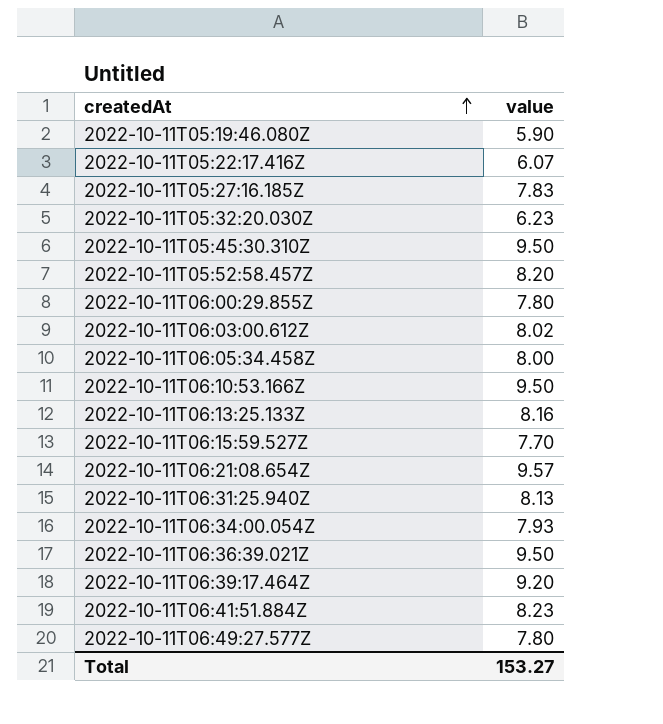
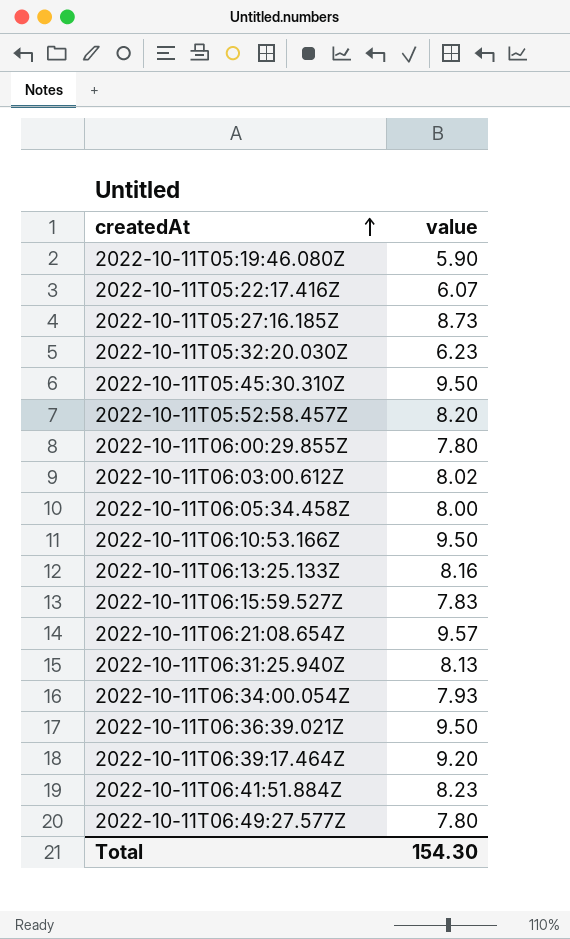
2022-10-11T05:27:16.185Z | value: 7.83 -> 8.73
2022-10-11T06:15:59.527Z | value: 7.70 -> 7.83
Total | value: 153.27 -> 154.30

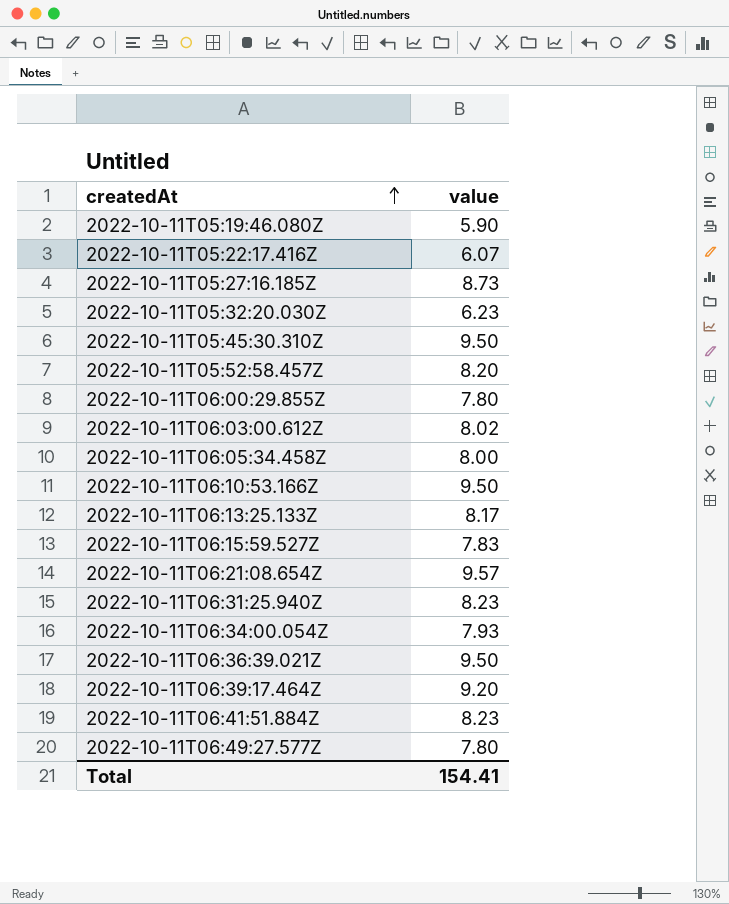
2022-10-11T06:13:25.133Z | value: 8.16 -> 8.17
2022-10-11T06:31:25.940Z | value: 8.13 -> 8.23
Total | value: 154.30 -> 154.41

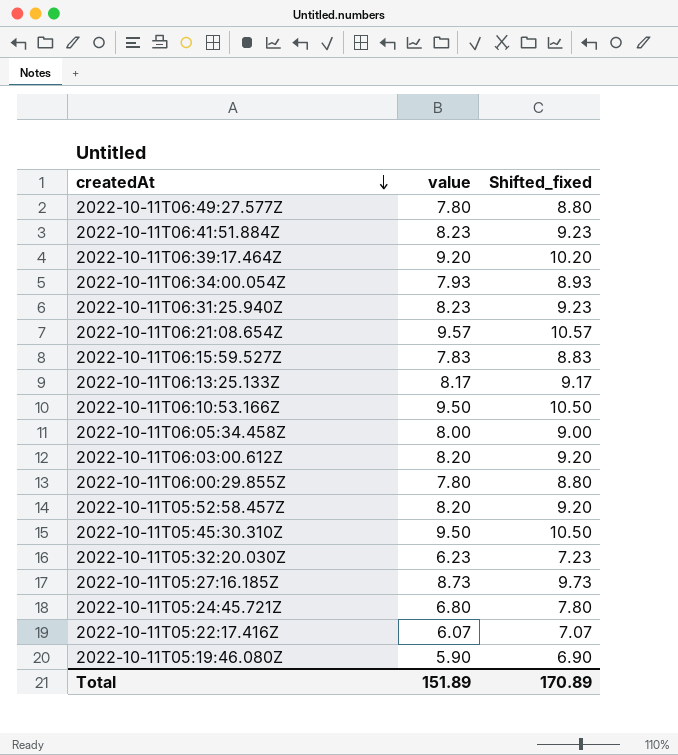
row order: createdAt ascending -> createdAt descending
column Shifted_fixed | formula: none -> [value] + 1
row 2022-10-11T06:36:39.021Z: 9.50 -> none
2022-10-11T06:03:00.612Z | value: 8.02 -> 8.20
row 2022-10-11T05:24:45.721Z: none -> 6.80 | 7.80
Total | value: 154.41 -> 151.89

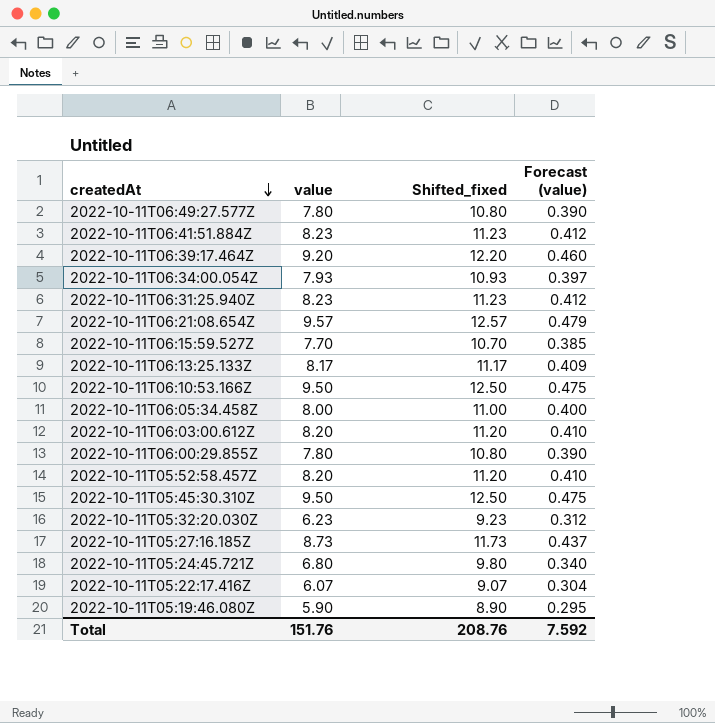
column Shifted_fixed | formula: [value] + 1 -> [value] + 3
column Forecast (value) | formula: none -> [value] * 0.05
2022-10-11T06:15:59.527Z | value: 7.83 -> 7.70
Total | value: 151.89 -> 151.76
Total | Shifted_fixed: 170.89 -> 208.76

